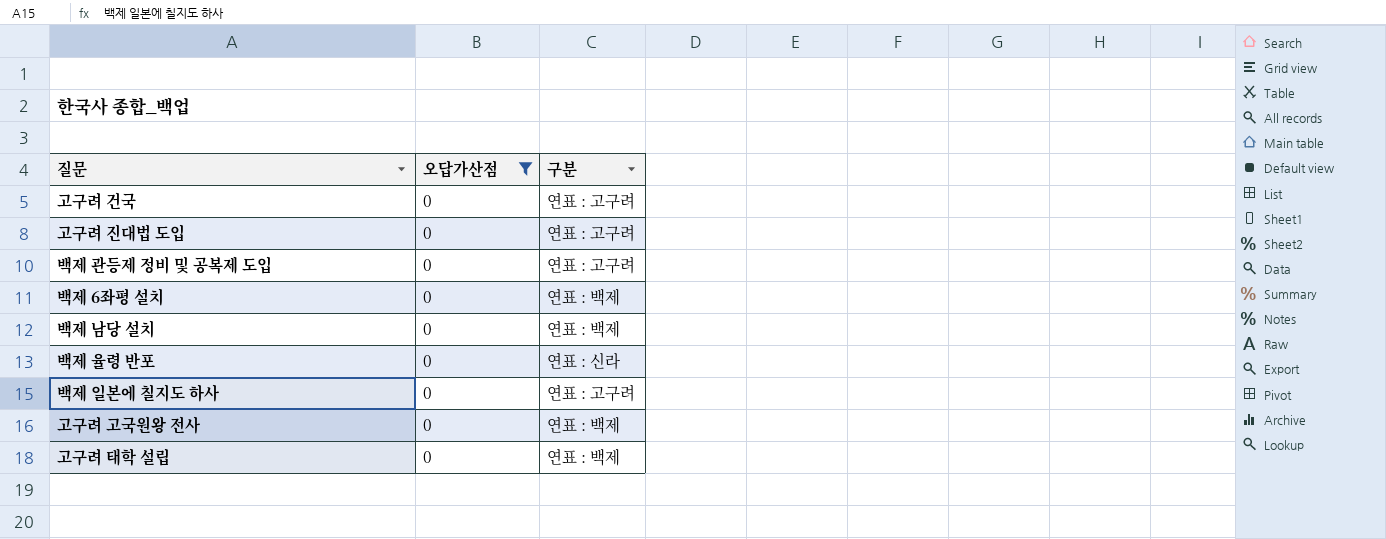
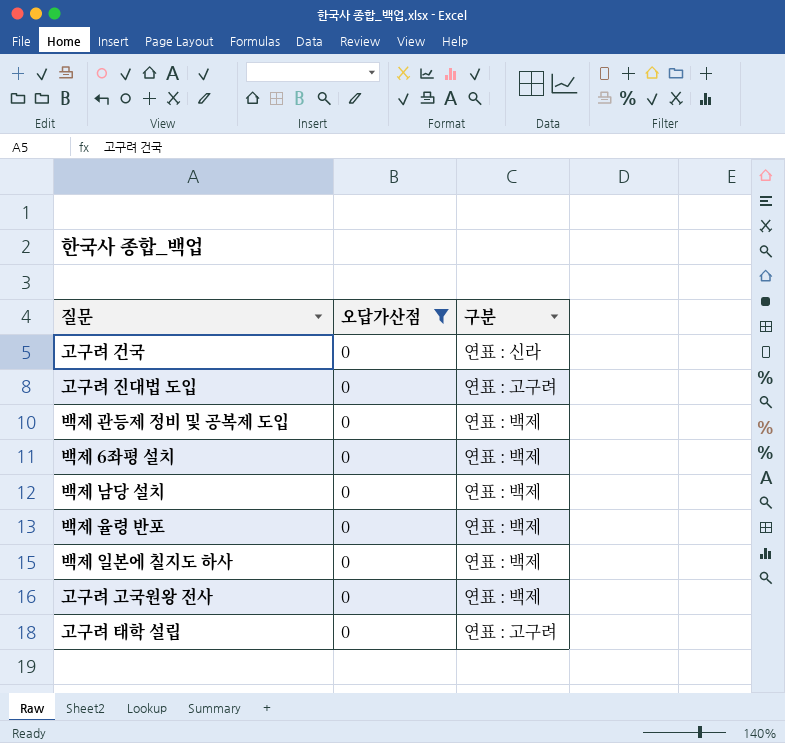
고구려 건국 | 구분: 연표 : 고구려 -> 연표 : 신라
백제 관등제 정비 및 공복제 도입 | 구분: 연표 : 고구려 -> 연표 : 백제
백제 율령 반포 | 구분: 연표 : 신라 -> 연표 : 백제
백제 일본에 칠지도 하사 | 구분: 연표 : 고구려 -> 연표 : 백제
고구려 태학 설립 | 구분: 연표 : 백제 -> 연표 : 고구려

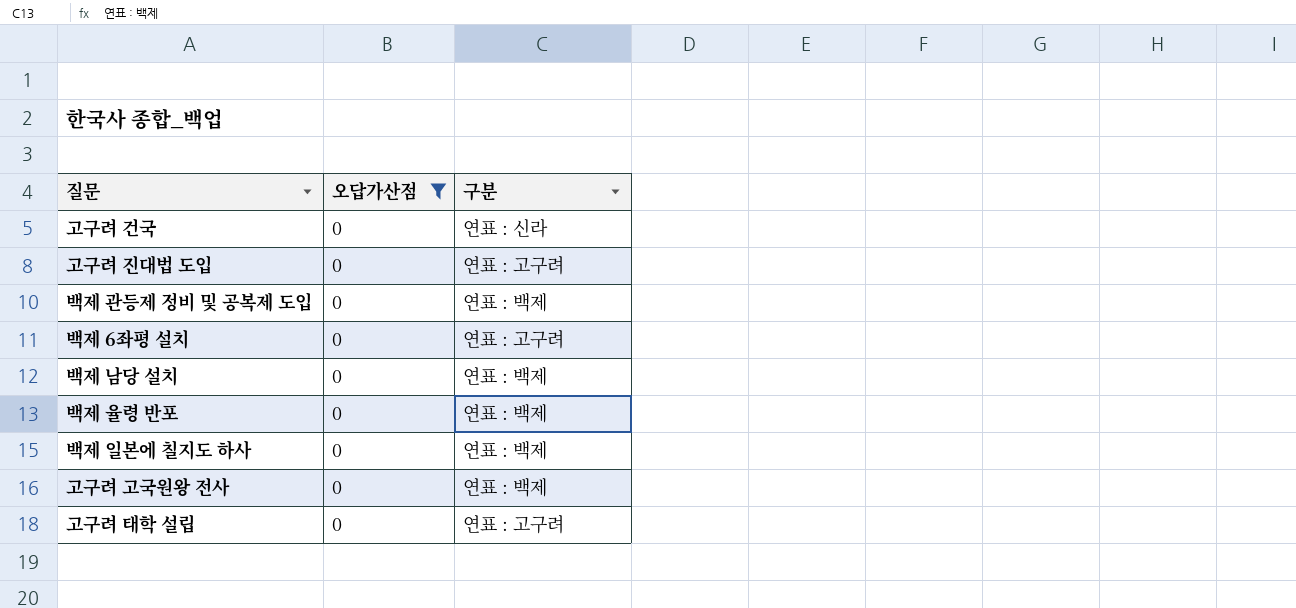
백제 6좌평 설치 | 구분: 연표 : 백제 -> 연표 : 고구려

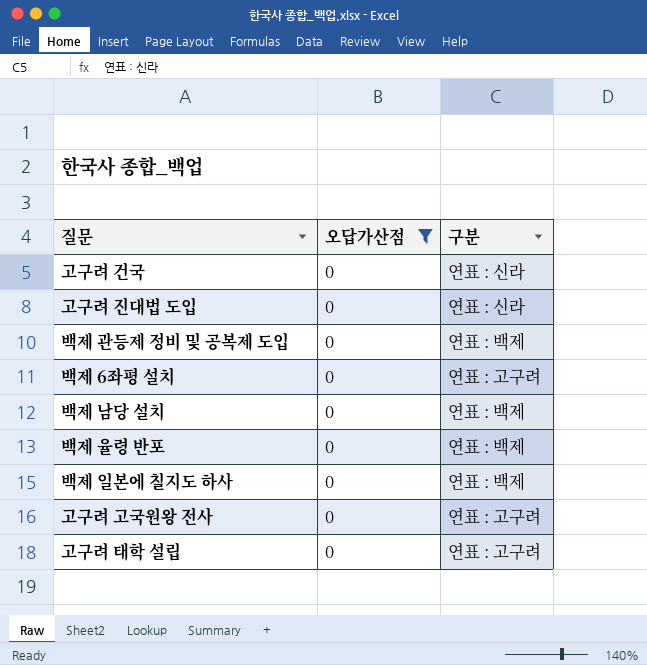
고구려 진대법 도입 | 구분: 연표 : 고구려 -> 연표 : 신라
고구려 고국원왕 전사 | 구분: 연표 : 백제 -> 연표 : 고구려

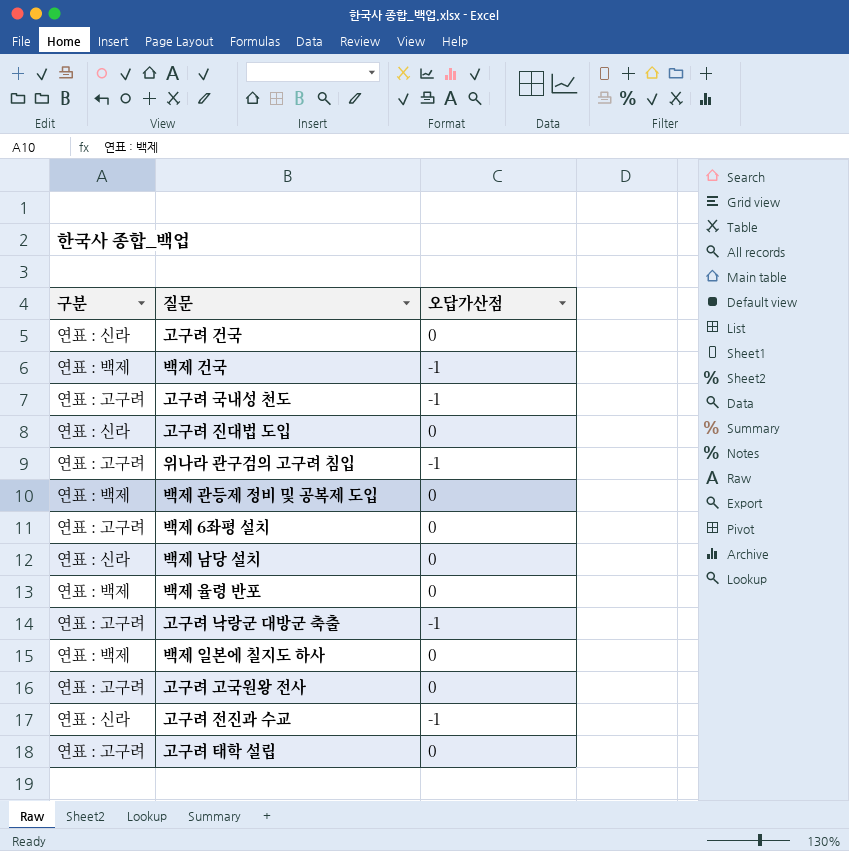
filter: 오답가산점 = 0 -> none
column 구분 | position: 3 -> 1
백제 남당 설치 | 구분: 연표 : 백제 -> 연표 : 신라

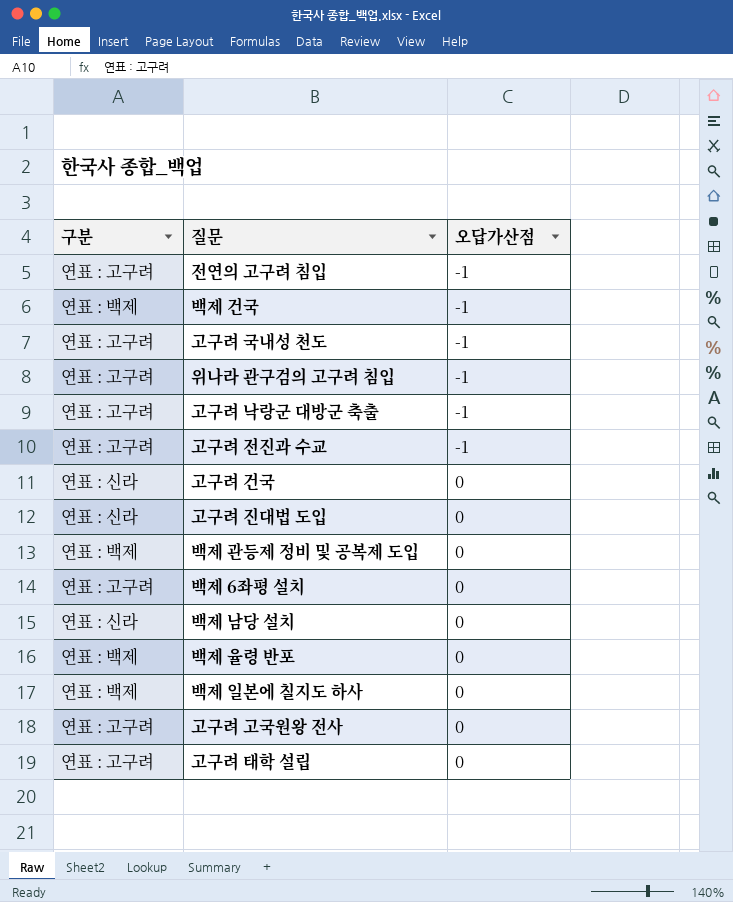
row order: none -> 오답가산점 ascending
row 전연의 고구려 침입: none -> 연표 : 고구려 | -1
고구려 전진과 수교 | 구분: 연표 : 신라 -> 연표 : 고구려

